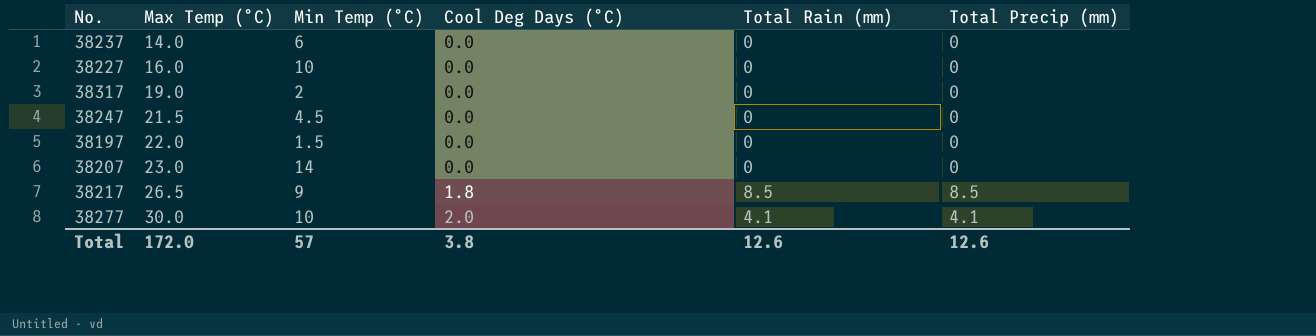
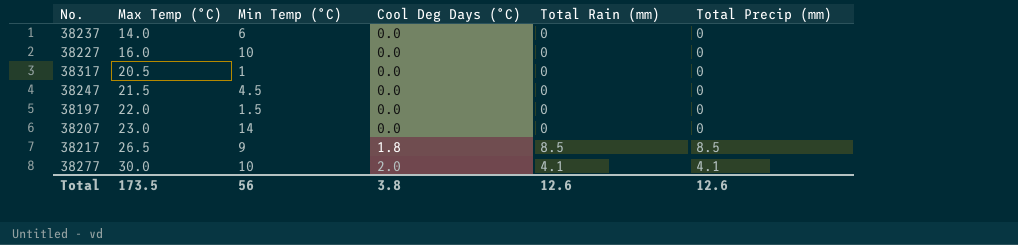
38317 | Max Temp (°C): 19.0 -> 20.5
38317 | Min Temp (°C): 2 -> 1
Total | Max Temp (°C): 172.0 -> 173.5
Total | Min Temp (°C): 57 -> 56

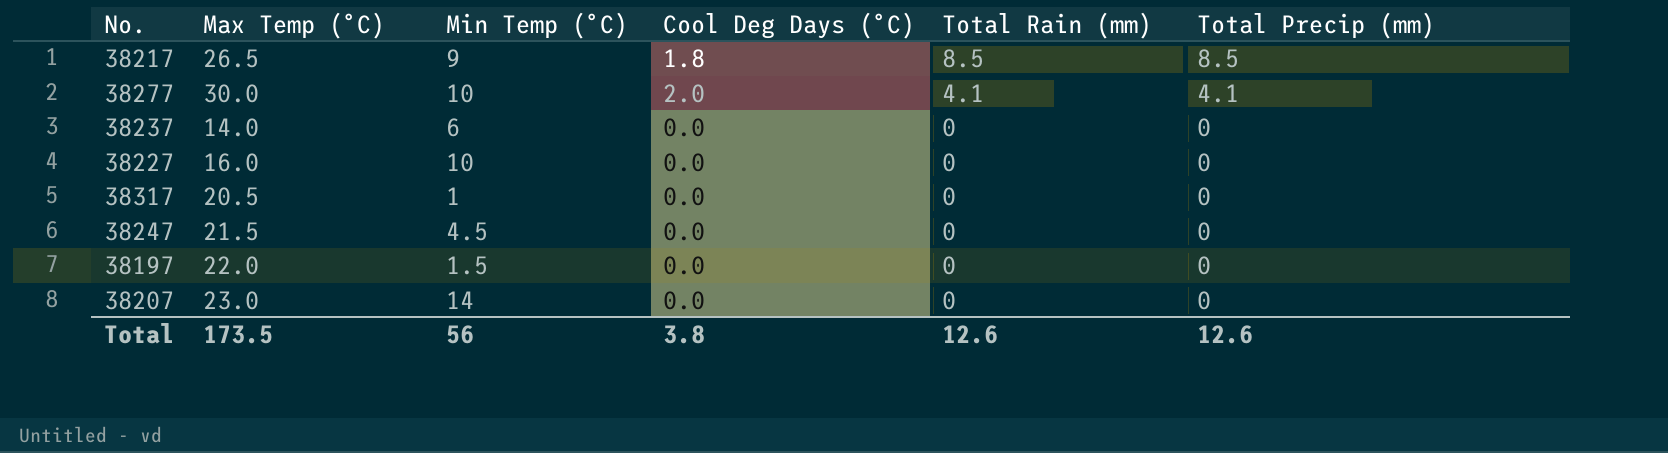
row order: Max Temp (°C) ascending -> Total Rain (mm) descending

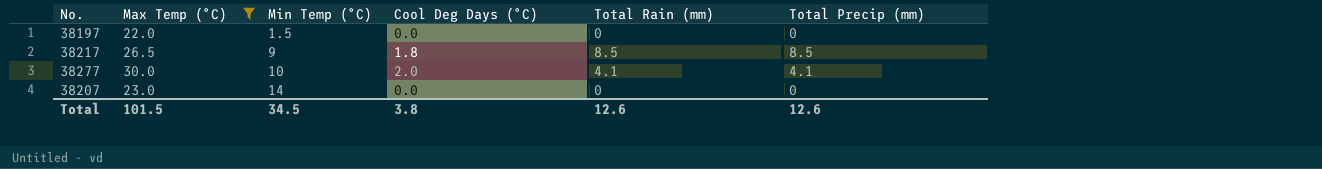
filter: none -> Max Temp (°C) >= 22.0
row order: Total Rain (mm) descending -> Min Temp (°C) ascending
Total | Max Temp (°C): 173.5 -> 101.5
Total | Min Temp (°C): 56 -> 34.5

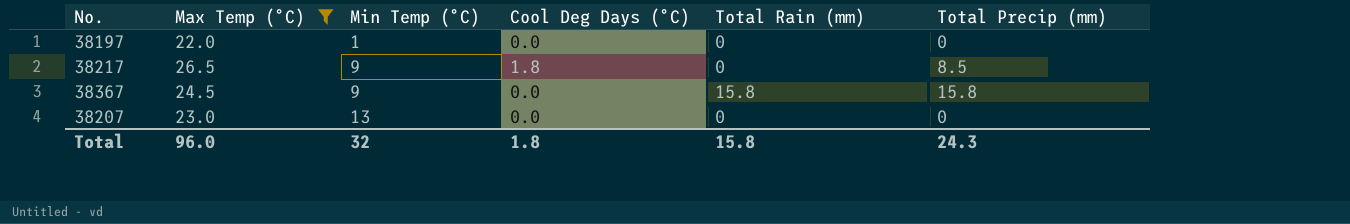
row 38277: 30.0 | 10 | 2.0 | 4.1 | 4.1 -> none
38197 | Min Temp (°C): 1.5 -> 1
38217 | Total Rain (mm): 8.5 -> 0
row 38367: none -> 24.5 | 9 | 0.0 | 15.8 | 15.8
38207 | Min Temp (°C): 14 -> 13
Total | Max Temp (°C): 101.5 -> 96.0
Total | Min Temp (°C): 34.5 -> 32
Total | Cool Deg Days (°C): 3.8 -> 1.8
Total | Total Rain (mm): 12.6 -> 15.8
Total | Total Precip (mm): 12.6 -> 24.3

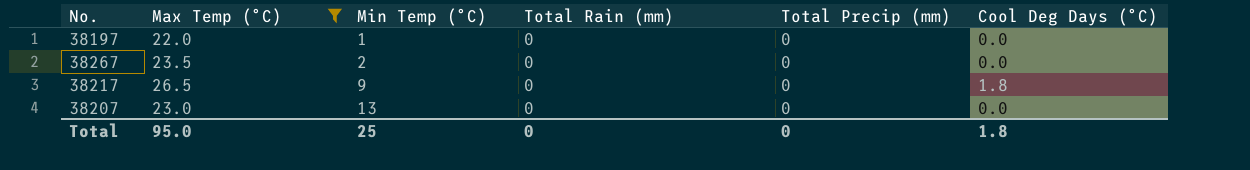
column Cool Deg Days (°C) | position: 4 -> 6
row 38367: 24.5 | 9 | 0.0 | 15.8 | 15.8 -> none
row 38267: none -> 23.5 | 2 | 0 | 0 | 0.0
38217 | Total Precip (mm): 8.5 -> 0
Total | Max Temp (°C): 96.0 -> 95.0
Total | Min Temp (°C): 32 -> 25
Total | Total Rain (mm): 15.8 -> 0
Total | Total Precip (mm): 24.3 -> 0

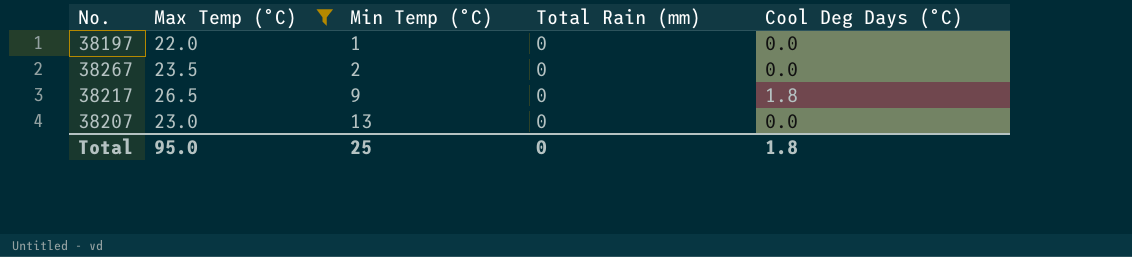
column Total Precip (mm) | position: 5 -> none

